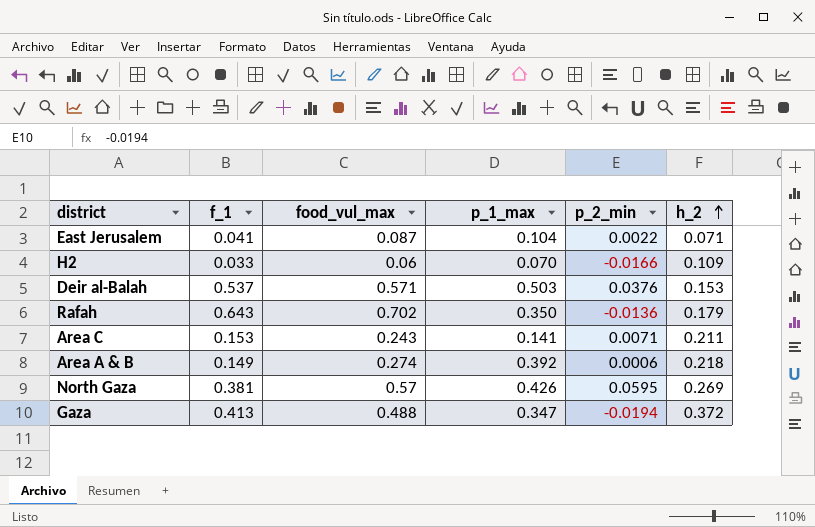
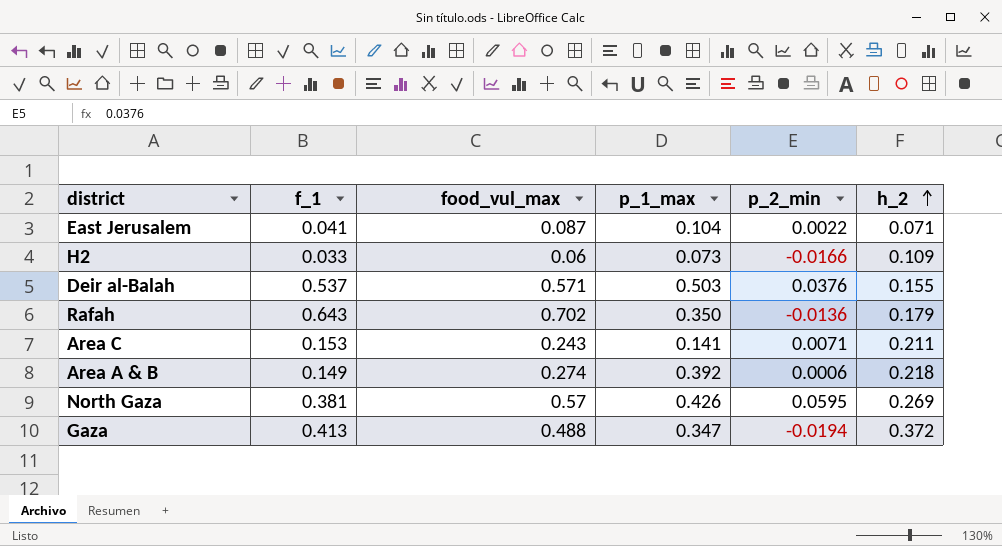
H2 | p_1_max: 0.070 -> 0.073
Deir al-Balah | h_2: 0.153 -> 0.155

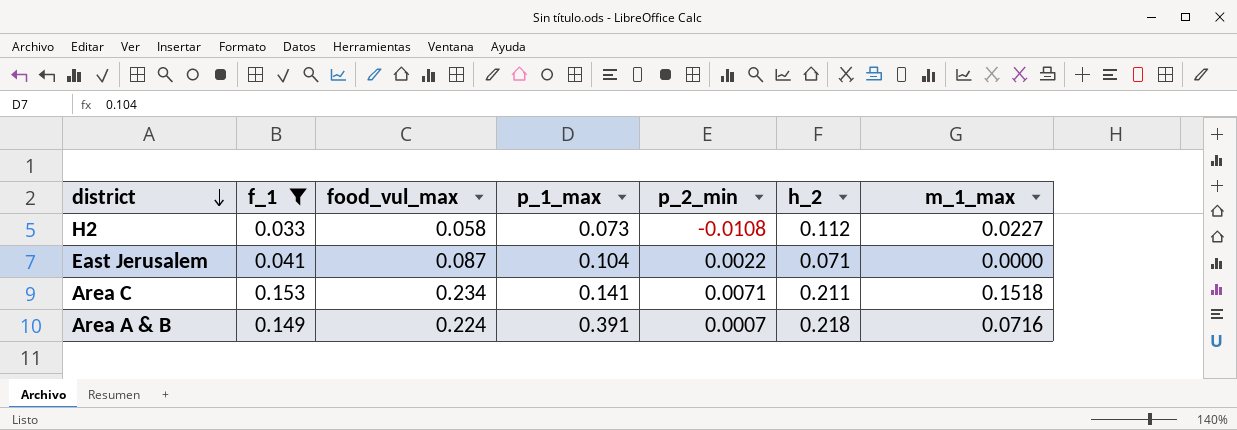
filter: none -> f_1 <= 0.153
row order: h_2 ascending -> district descending
column m_1_max | position: none -> 7
H2 | food_vul_max: 0.06 -> 0.058
H2 | p_2_min: -0.0166 -> -0.0108
H2 | h_2: 0.109 -> 0.112
Area C | food_vul_max: 0.243 -> 0.234
Area A & B | food_vul_max: 0.274 -> 0.224
Area A & B | p_1_max: 0.392 -> 0.391
Area A & B | p_2_min: 0.0006 -> 0.0007

